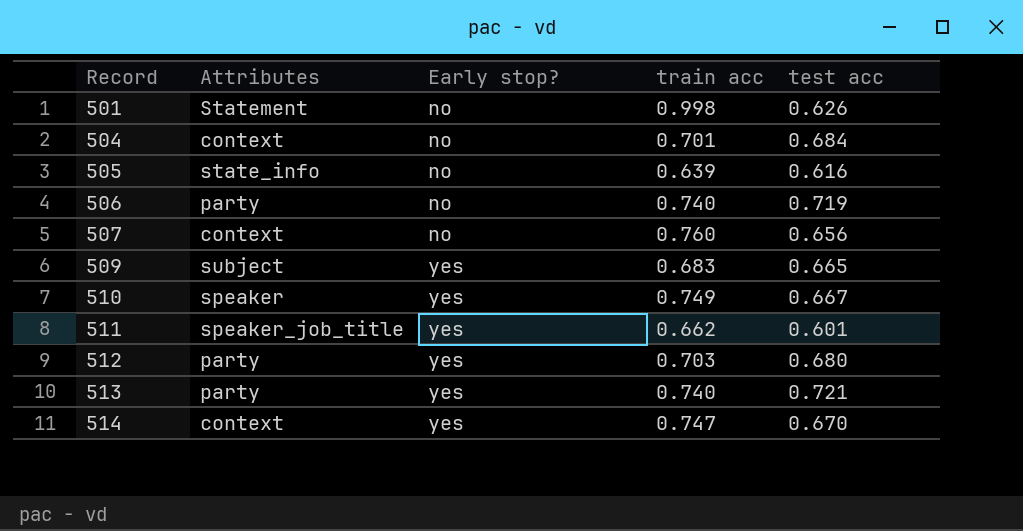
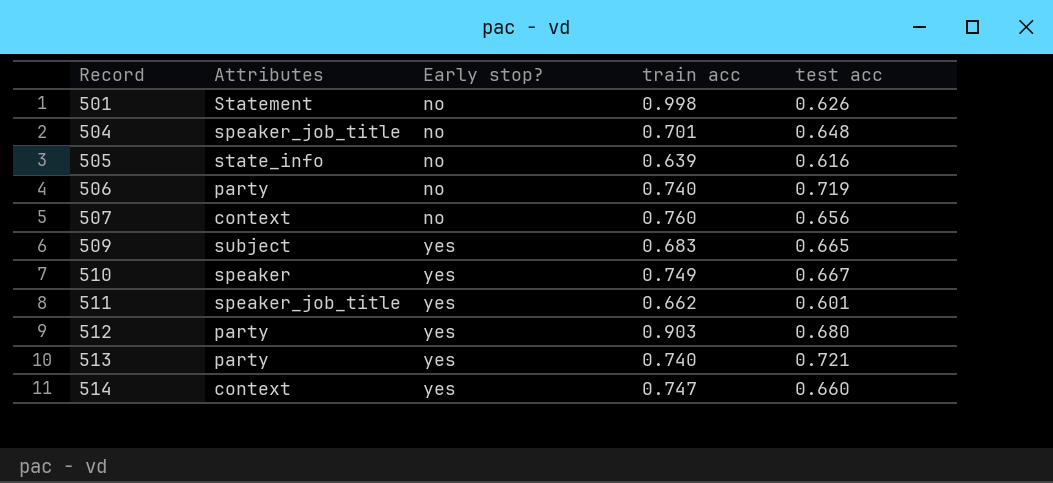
504 | Attributes: context -> speaker_job_title
504 | test acc: 0.684 -> 0.648
512 | train acc: 0.703 -> 0.903
514 | test acc: 0.670 -> 0.660

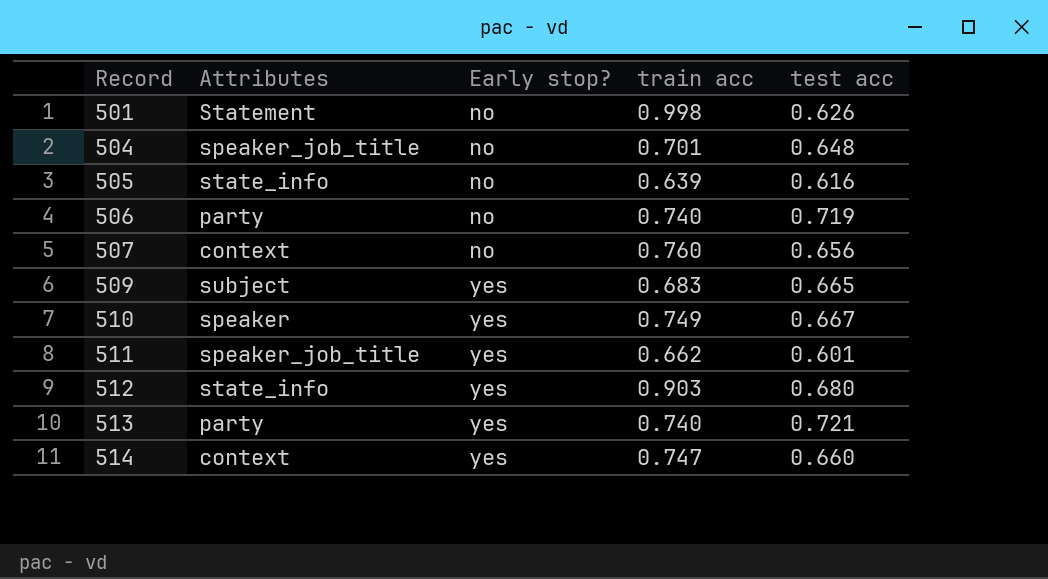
512 | Attributes: party -> state_info

